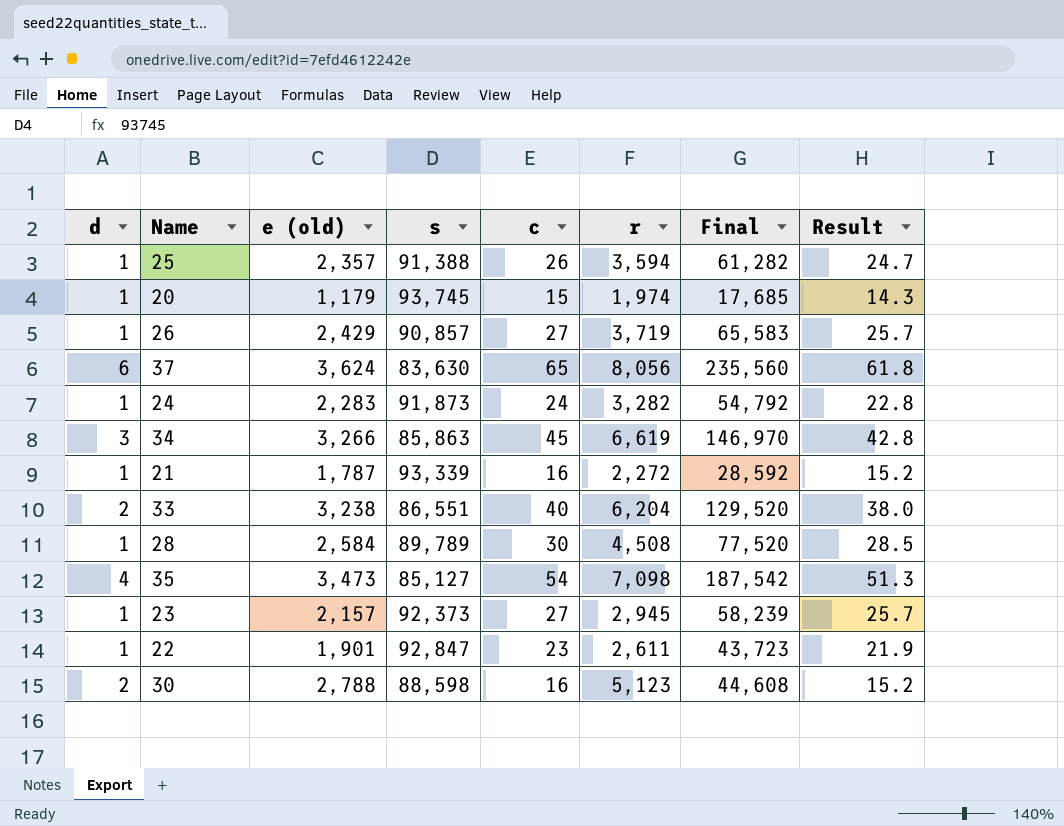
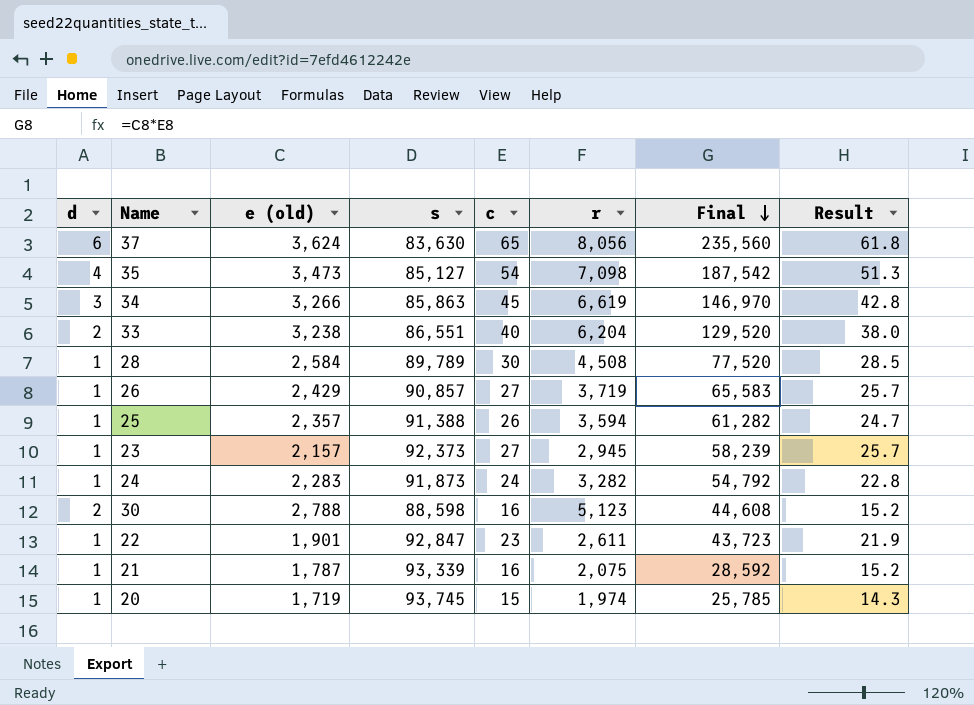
row order: none -> Final descending
21 | r: 2,272 -> 2,075
20 | e (old): 1,179 -> 1,719
20 | Final: 17,685 -> 25,785

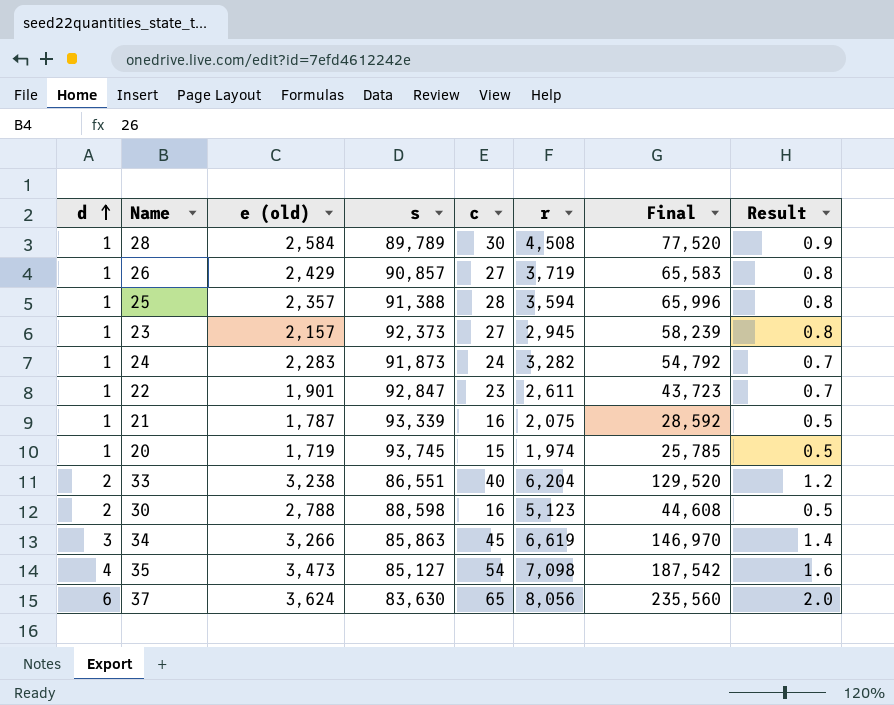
row order: Final descending -> d ascending
column Result | formula: [c] * 0.95 -> [c] * 0.03
25 | c: 26 -> 28
25 | Final: 61,282 -> 65,996

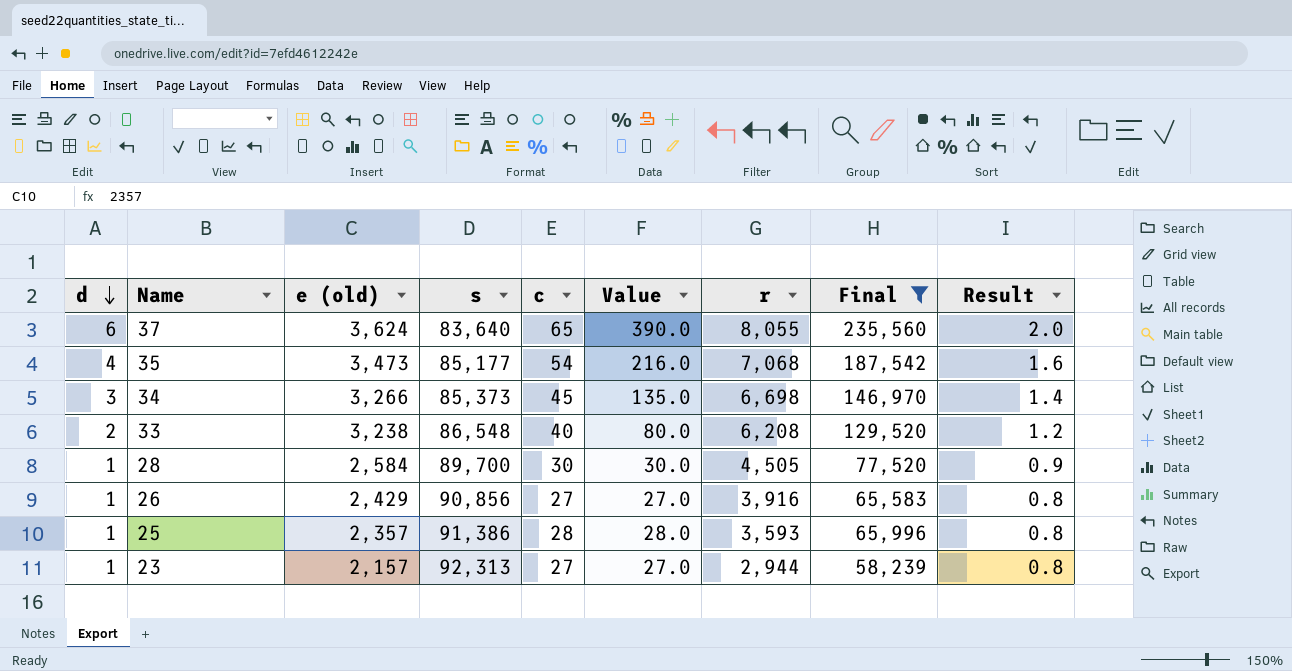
filter: none -> Final >= 58,239
row order: d ascending -> d descending
column Value | formula: none -> [d] * [c]
37 | s: 83,630 -> 83,640
37 | r: 8,056 -> 8,055
35 | s: 85,127 -> 85,177
35 | r: 7,098 -> 7,068
34 | s: 85,863 -> 85,373
34 | r: 6,619 -> 6,698
33 | s: 86,551 -> 86,548
33 | r: 6,204 -> 6,208
28 | s: 89,789 -> 89,700
28 | r: 4,508 -> 4,505
26 | s: 90,857 -> 90,856
26 | r: 3,719 -> 3,916
25 | s: 91,388 -> 91,386
25 | r: 3,594 -> 3,593
23 | s: 92,373 -> 92,313
23 | r: 2,945 -> 2,944

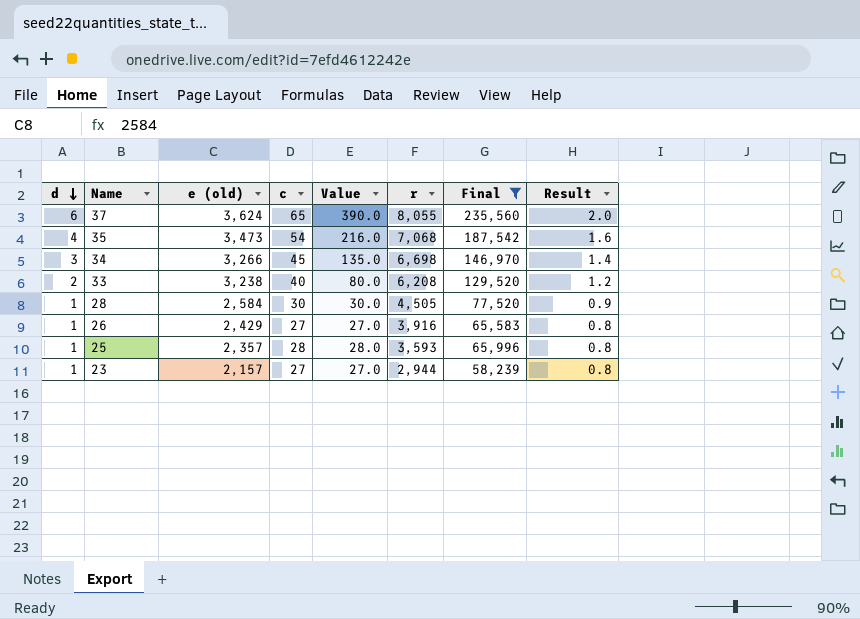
column s | position: 4 -> none

